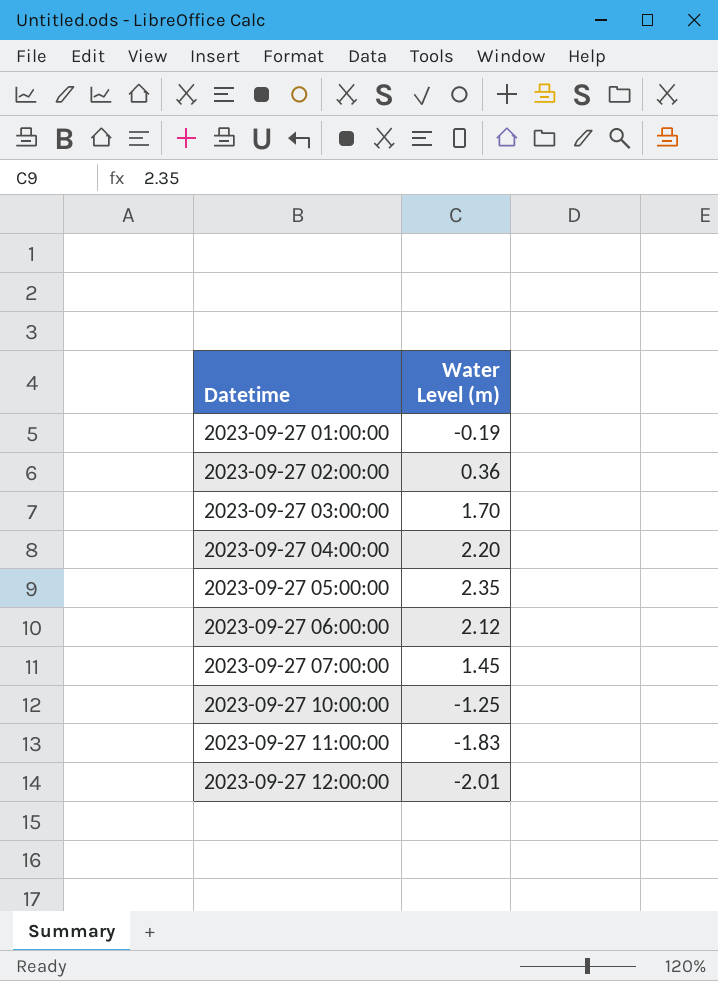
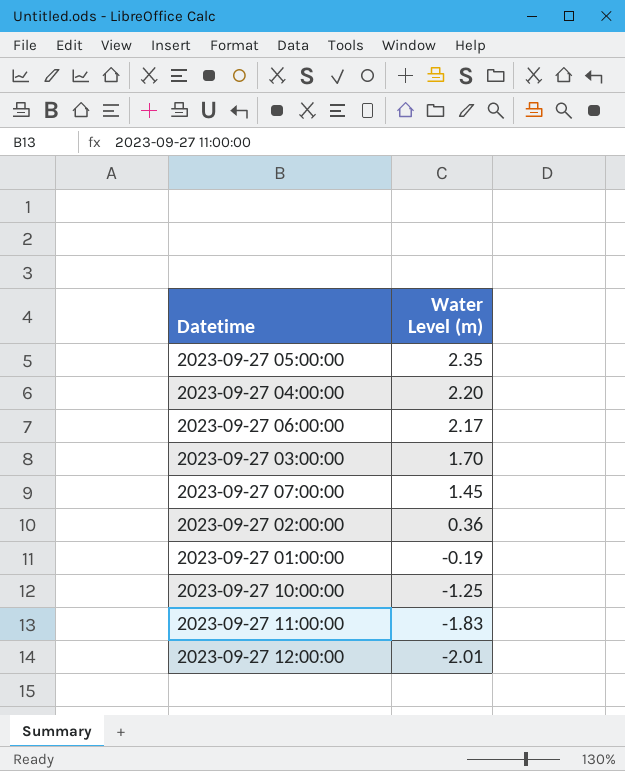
row order: Datetime ascending -> Water Level (m) descending
2023-09-27 06:00:00 | Water Level (m): 2.12 -> 2.17

